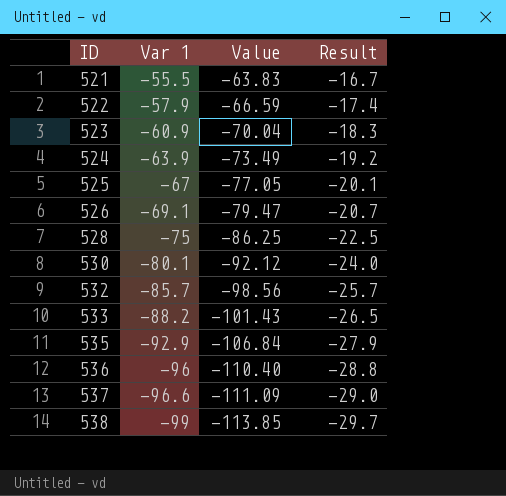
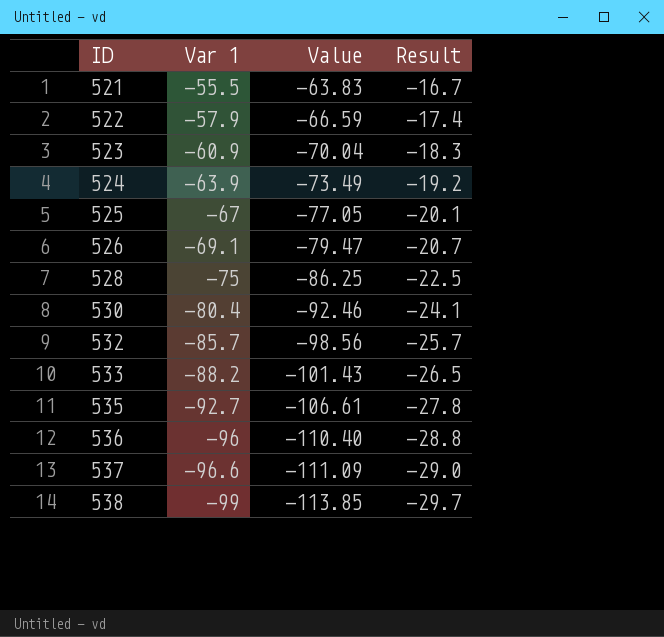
530 | Var 1: -80.1 -> -80.4
530 | Value: -92.12 -> -92.46
530 | Result: -24.0 -> -24.1
535 | Var 1: -92.9 -> -92.7
535 | Value: -106.84 -> -106.61
535 | Result: -27.9 -> -27.8

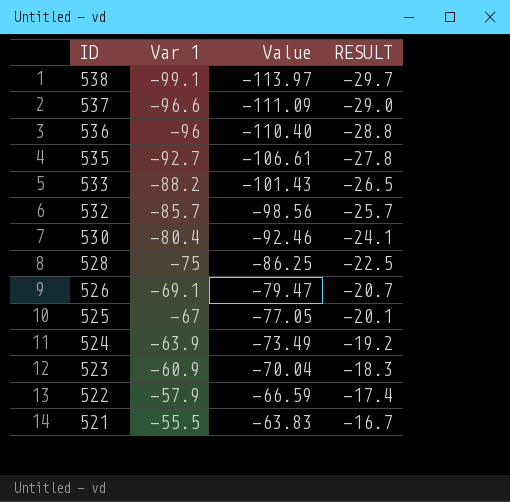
row order: ID ascending -> ID descending
column name: Result -> RESULT
538 | Var 1: -99 -> -99.1
538 | Value: -113.85 -> -113.97

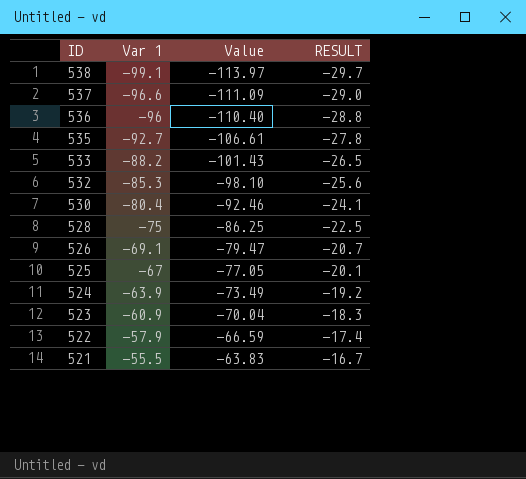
532 | Var 1: -85.7 -> -85.3
532 | Value: -98.56 -> -98.10
532 | RESULT: -25.7 -> -25.6

